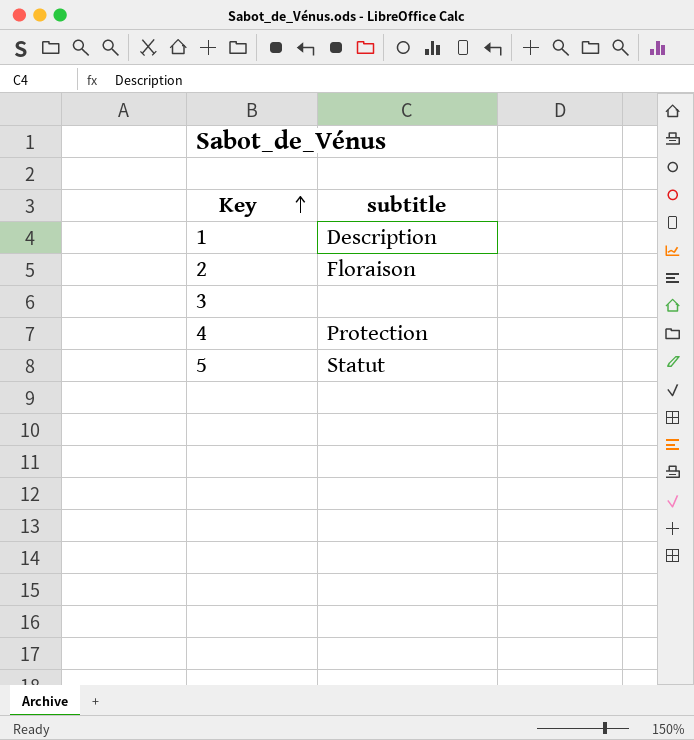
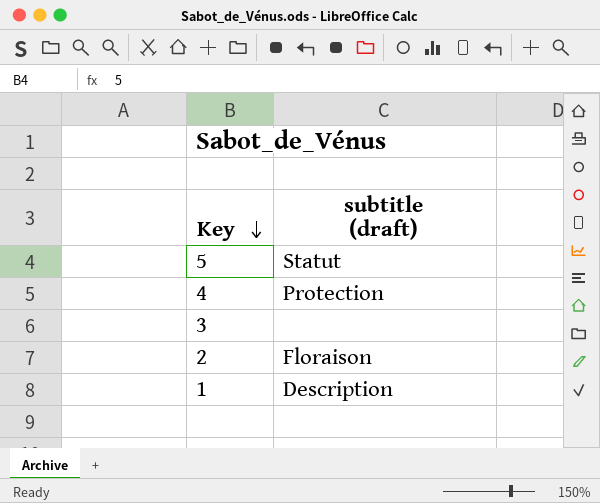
row order: Key ascending -> Key descending
column name: subtitle -> subtitle (draft)

